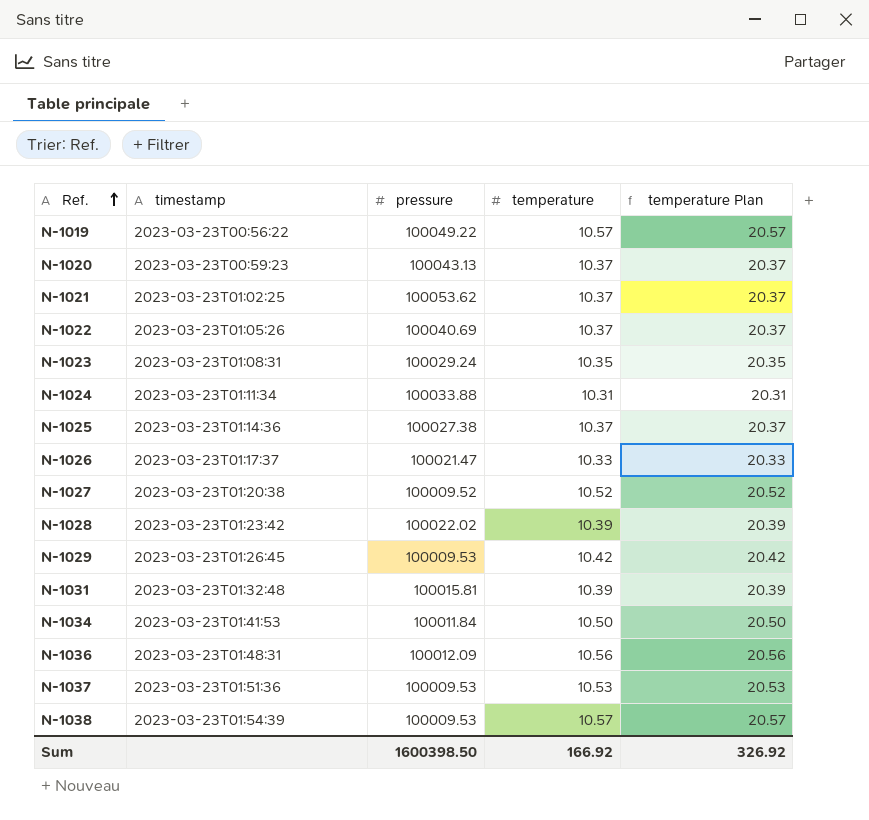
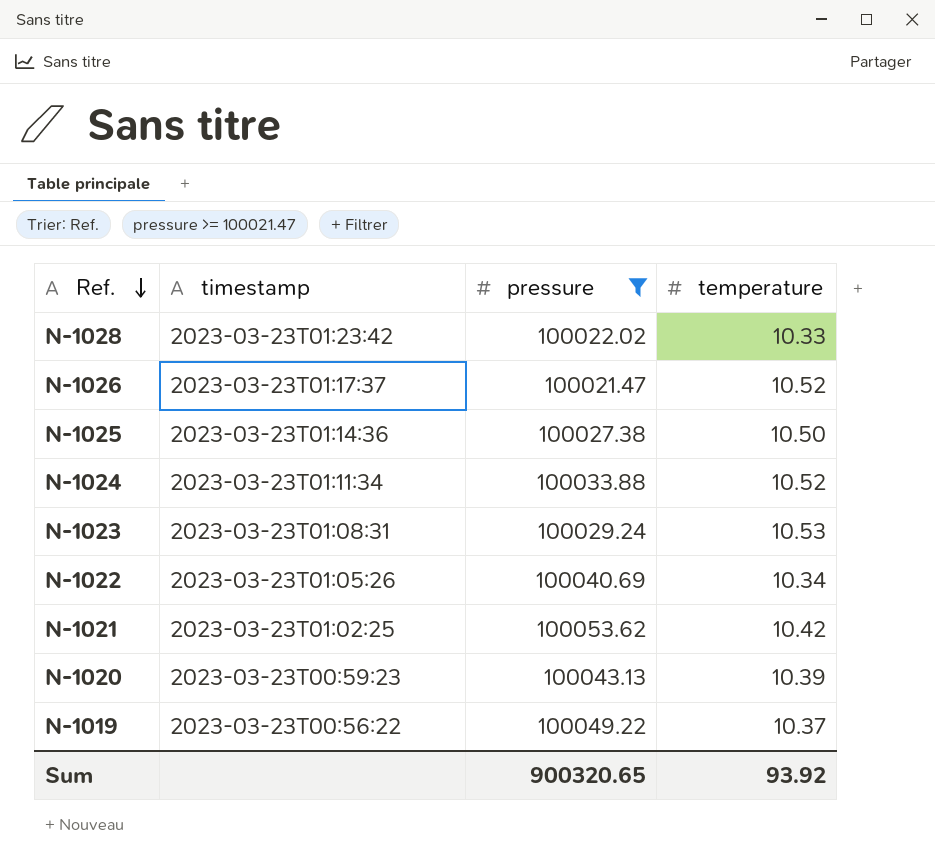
filter: none -> pressure >= 100021.47
row order: Ref. ascending -> Ref. descending
column temperature Plan | formula: [temperature] + 10 -> none
N-1028 | temperature: 10.39 -> 10.33
N-1026 | temperature: 10.33 -> 10.52
N-1025 | temperature: 10.37 -> 10.50
N-1024 | temperature: 10.31 -> 10.52
N-1023 | temperature: 10.35 -> 10.53
N-1022 | temperature: 10.37 -> 10.34
N-1021 | temperature: 10.37 -> 10.42
N-1020 | temperature: 10.37 -> 10.39
N-1019 | temperature: 10.57 -> 10.37
Sum | pressure: 1600398.50 -> 900320.65
Sum | temperature: 166.92 -> 93.92

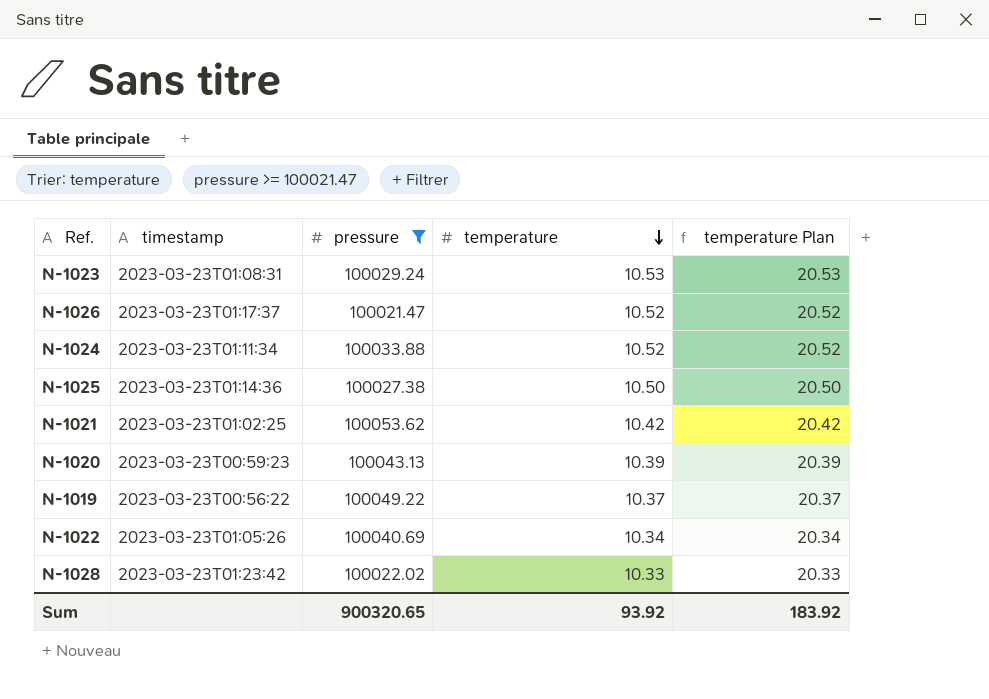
row order: Ref. descending -> temperature descending
column temperature Plan | formula: none -> [temperature] + 10

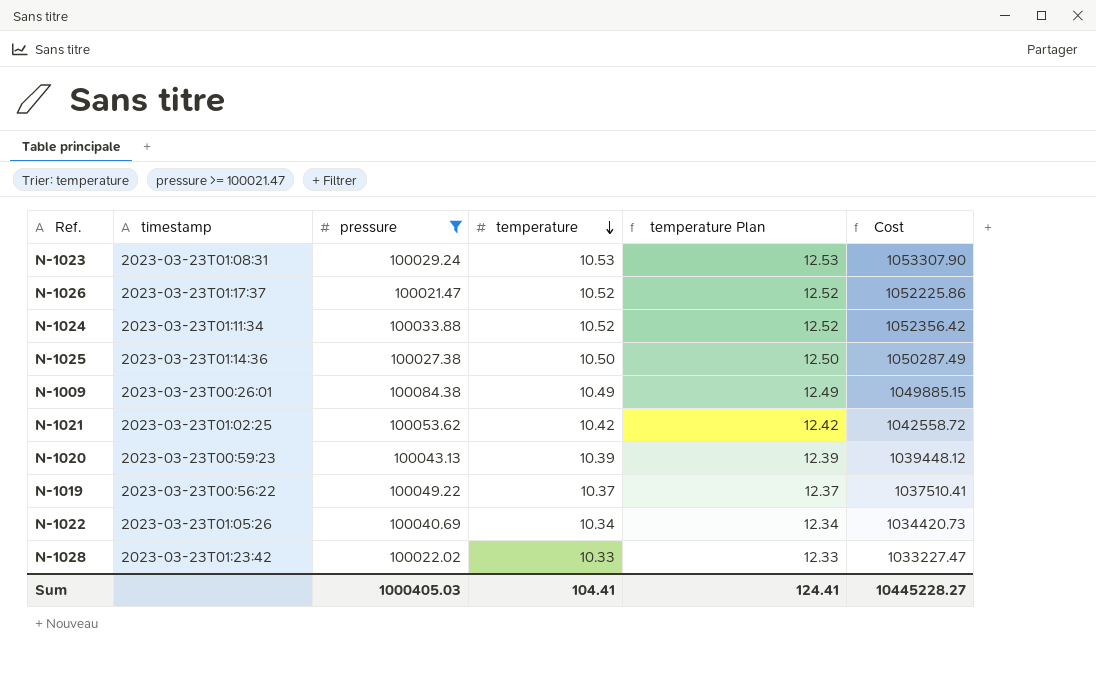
column temperature Plan | formula: [temperature] + 10 -> [temperature] + 2
column Cost | formula: none -> [pressure] * [temperature]
row N-1009: none -> 2023-03-23T00:26:01 | 100084.38 | 10.49 | 12.49 | 1049885.15
Sum | pressure: 900320.65 -> 1000405.03
Sum | temperature: 93.92 -> 104.41
Sum | temperature Plan: 183.92 -> 124.41

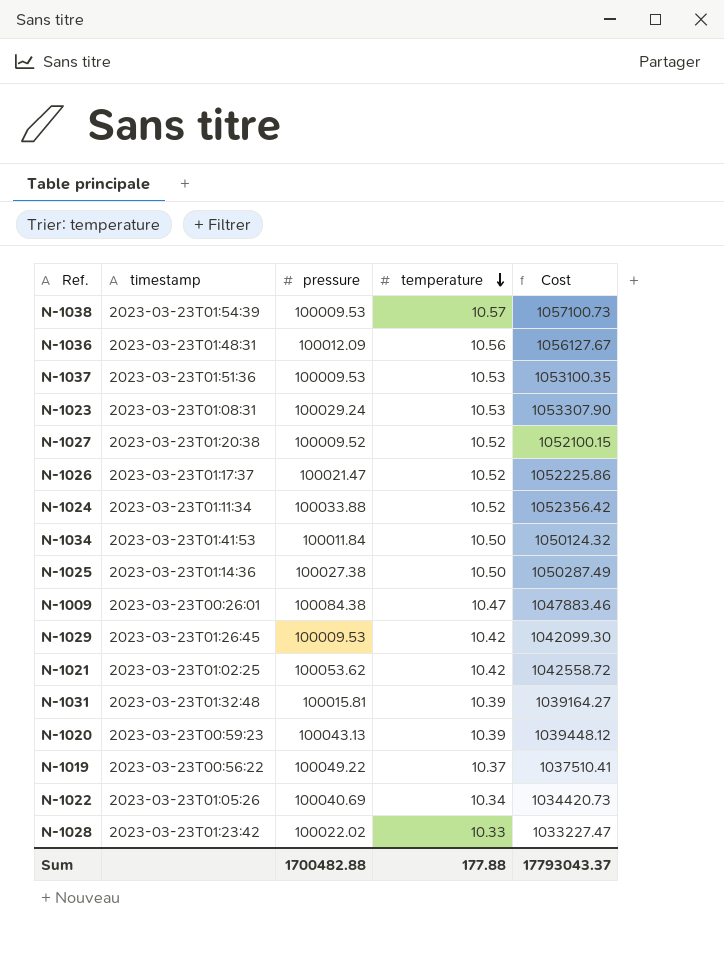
filter: pressure >= 100021.47 -> none
column temperature Plan | formula: [temperature] + 2 -> none
N-1009 | temperature: 10.49 -> 10.47
N-1009 | Cost: 1049885.15 -> 1047883.46
Sum | pressure: 1000405.03 -> 1700482.88
Sum | temperature: 104.41 -> 177.88
Sum | Cost: 10445228.27 -> 17793043.37

